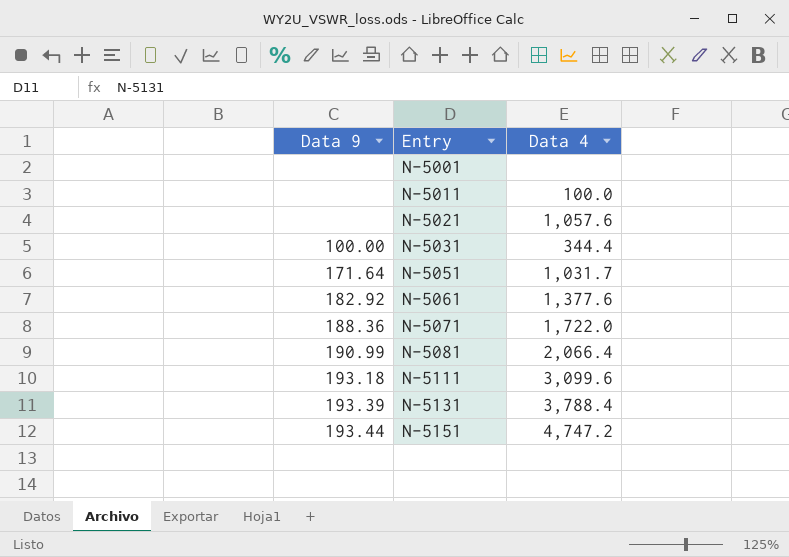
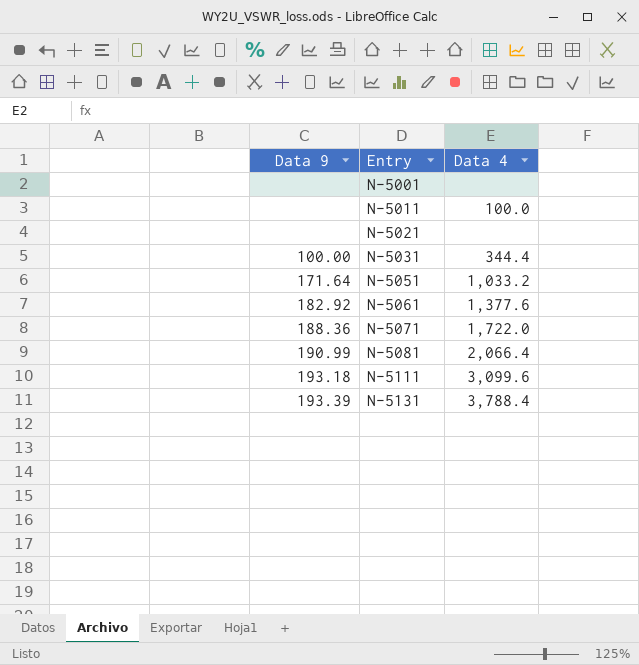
row N-5151: 193.44 | 4,747.2 -> none
N-5021 | Data 4: 1,057.6 -> none
N-5051 | Data 4: 1,031.7 -> 1,033.2

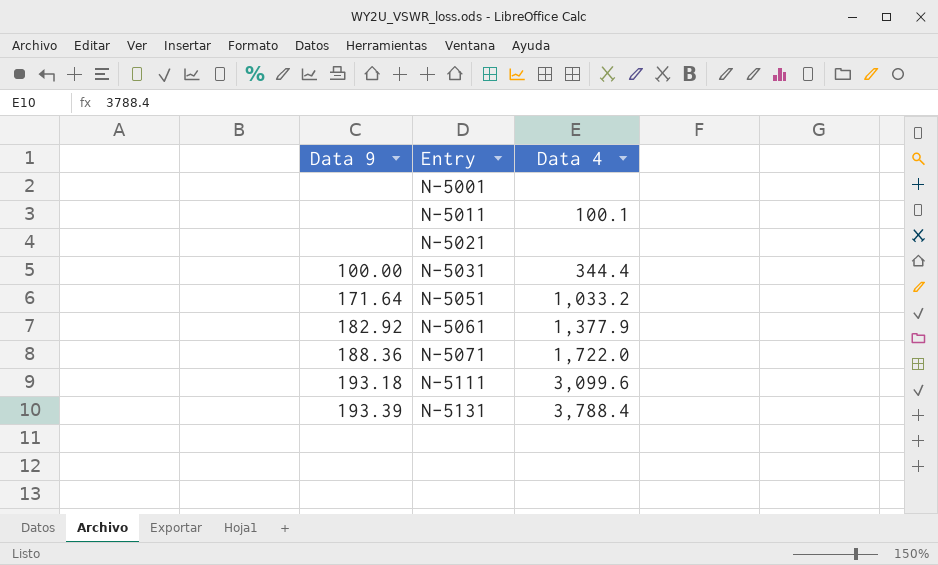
row N-5081: 190.99 | 2,066.4 -> none
N-5011 | Data 4: 100.0 -> 100.1
N-5061 | Data 4: 1,377.6 -> 1,377.9

